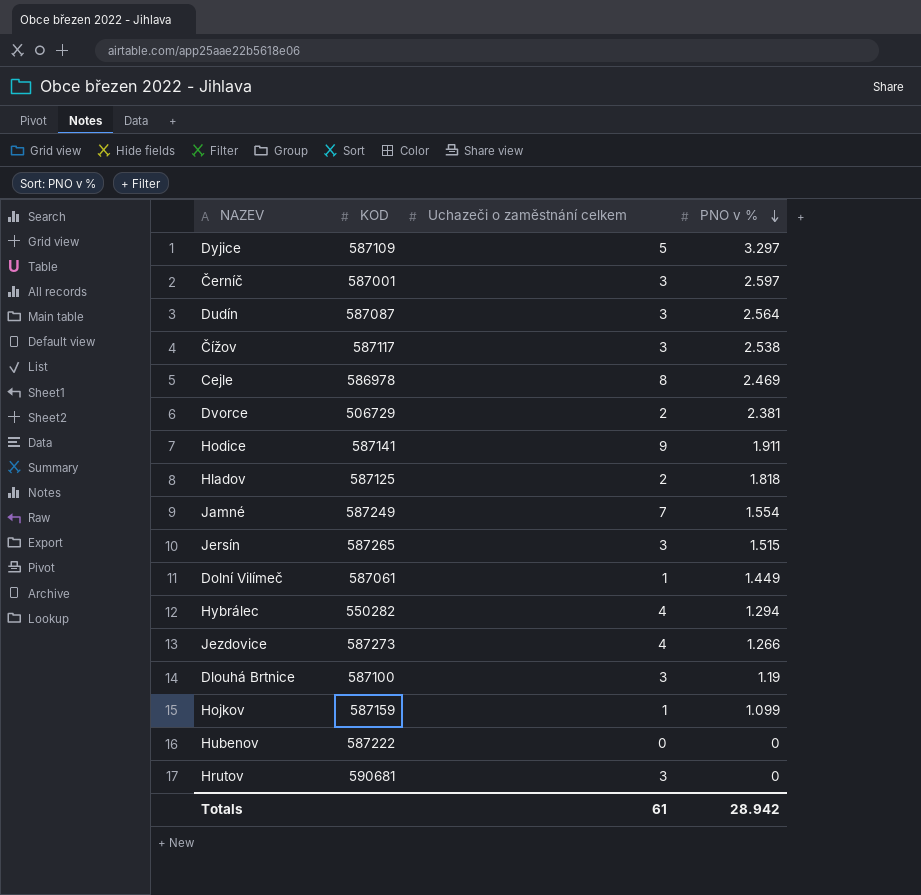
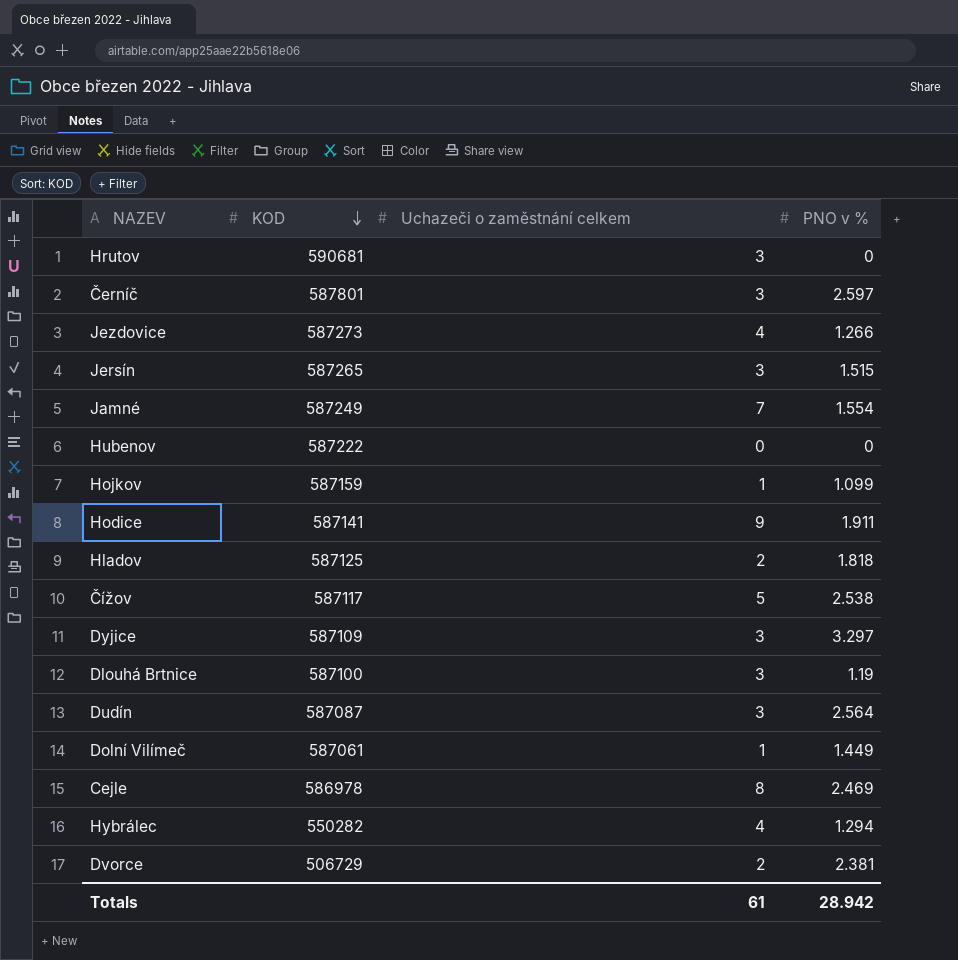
row order: PNO v % descending -> KOD descending
Černíč | KOD: 587001 -> 587801
Čížov | Uchazeči o zaměstnání celkem: 3 -> 5
Dyjice | Uchazeči o zaměstnání celkem: 5 -> 3

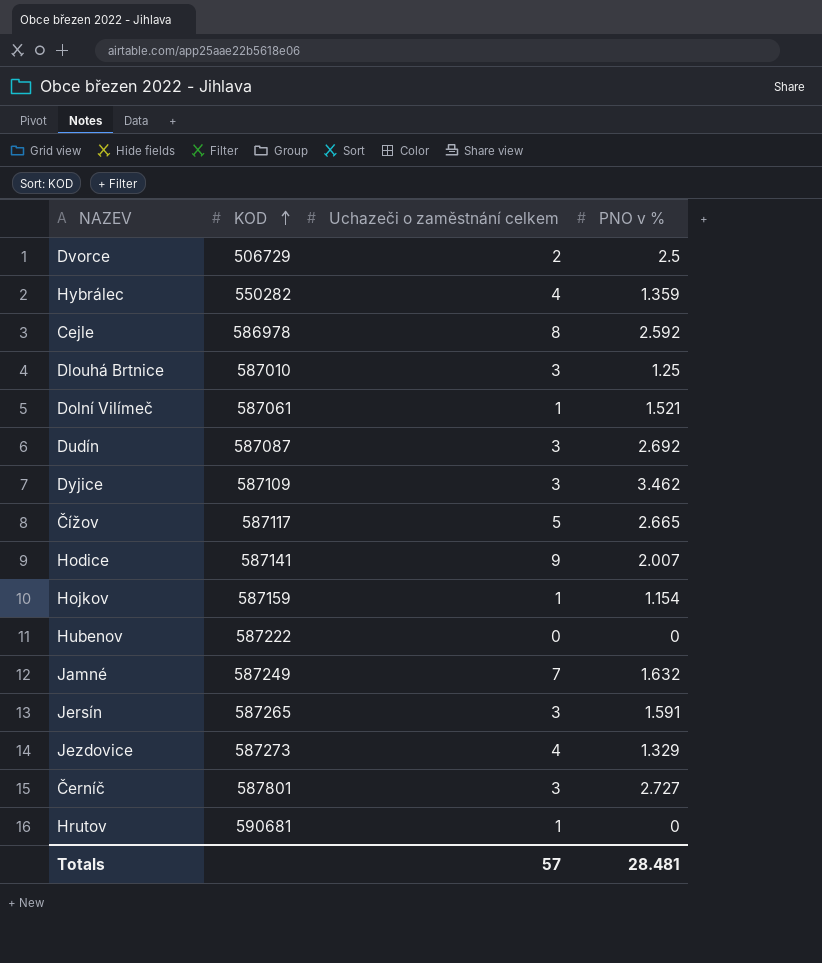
row order: KOD descending -> KOD ascending
row Hladov: 587125 | 2 | 1.818 -> none
Dvorce | PNO v %: 2.381 -> 2.5
Hybrálec | PNO v %: 1.294 -> 1.359
Cejle | PNO v %: 2.469 -> 2.592
Dlouhá Brtnice | KOD: 587100 -> 587010
Dlouhá Brtnice | PNO v %: 1.19 -> 1.25
Dolní Vilímeč | PNO v %: 1.449 -> 1.521
Dudín | PNO v %: 2.564 -> 2.692
Dyjice | PNO v %: 3.297 -> 3.462
Čížov | PNO v %: 2.538 -> 2.665
Hodice | PNO v %: 1.911 -> 2.007
Hojkov | PNO v %: 1.099 -> 1.154
Jamné | PNO v %: 1.554 -> 1.632
Jersín | PNO v %: 1.515 -> 1.591
Jezdovice | PNO v %: 1.266 -> 1.329
Černíč | PNO v %: 2.597 -> 2.727
Hrutov | Uchazeči o zaměstnání celkem: 3 -> 1
Totals | Uchazeči o zaměstnání celkem: 61 -> 57
Totals | PNO v %: 28.942 -> 28.481

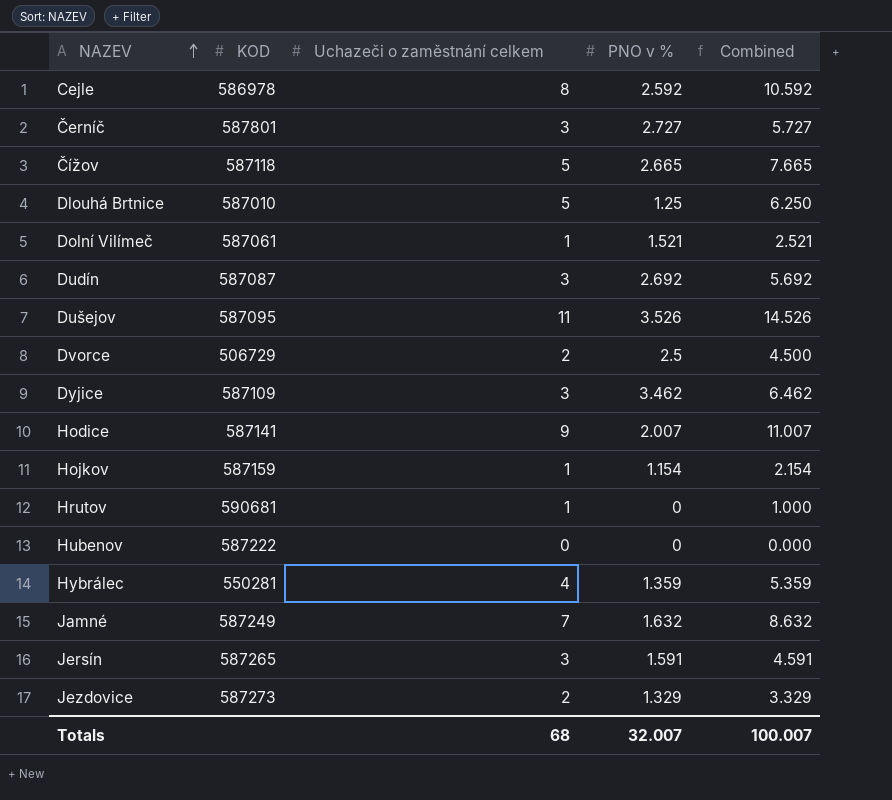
row order: KOD ascending -> NAZEV ascending
column Combined | formula: none -> [Uchazeči o zaměstnání celkem] + [PNO v %]
Čížov | KOD: 587117 -> 587118
Dlouhá Brtnice | Uchazeči o zaměstnání celkem: 3 -> 5
row Dušejov: none -> 587095 | 11 | 3.526 | 14.526
Hybrálec | KOD: 550282 -> 550281
Jezdovice | Uchazeči o zaměstnání celkem: 4 -> 2
Totals | Uchazeči o zaměstnání celkem: 57 -> 68
Totals | PNO v %: 28.481 -> 32.007

